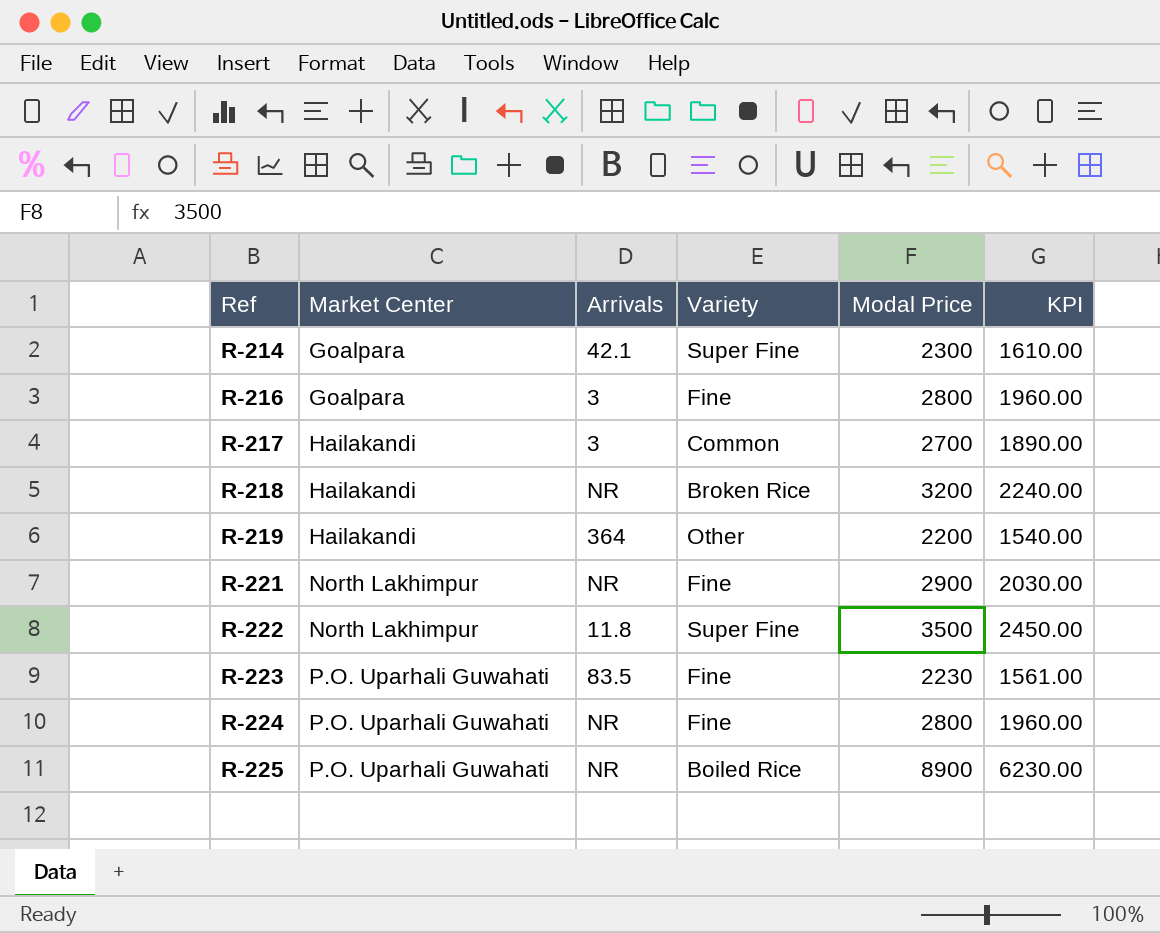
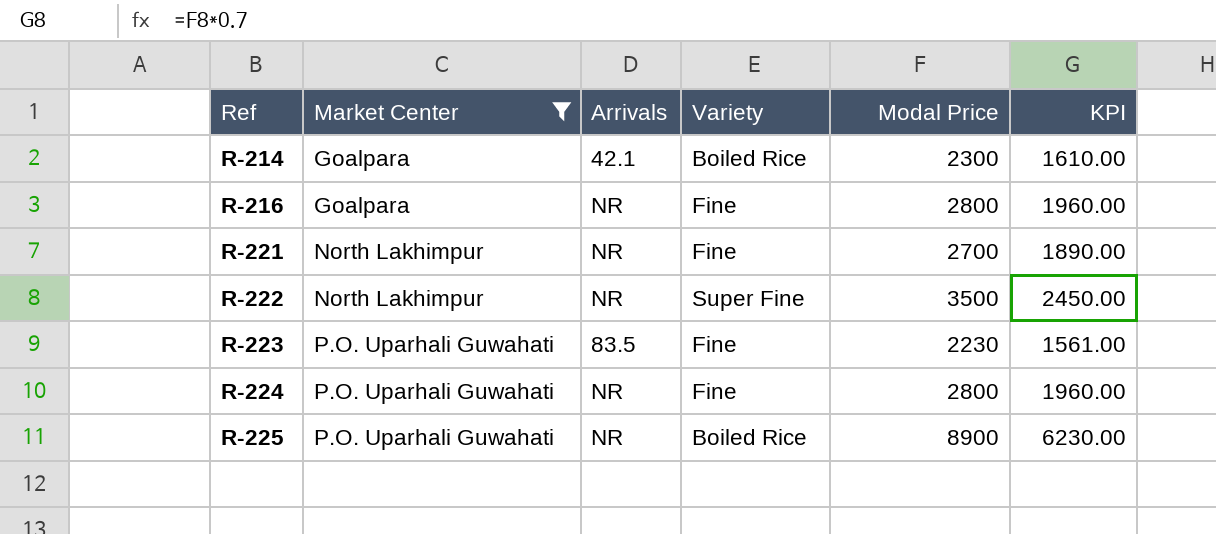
filter: none -> Market Center != Hailakandi
R-214 | Variety: Super Fine -> Boiled Rice
R-216 | Arrivals: 3 -> NR
R-221 | Modal Price: 2900 -> 2700
R-221 | KPI: 2030.00 -> 1890.00
R-222 | Arrivals: 11.8 -> NR

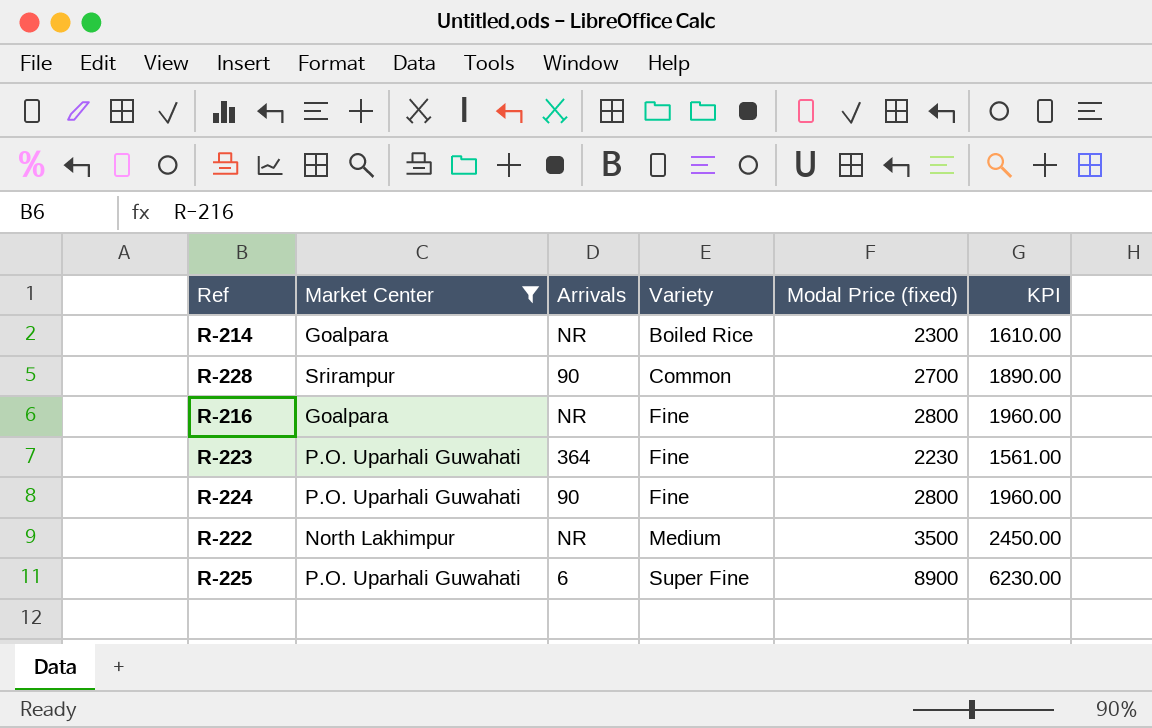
row order: Ref ascending -> Variety ascending
column name: Modal Price -> Modal Price (fixed)
row R-221: North Lakhimpur | NR | Fine | 2700 | 1890.00 -> none
R-214 | Arrivals: 42.1 -> NR
row R-228: none -> Srirampur | 90 | Common | 2700 | 1890.00
R-223 | Arrivals: 83.5 -> 364
R-224 | Arrivals: NR -> 90
R-222 | Variety: Super Fine -> Medium
R-225 | Arrivals: NR -> 6
R-225 | Variety: Boiled Rice -> Super Fine

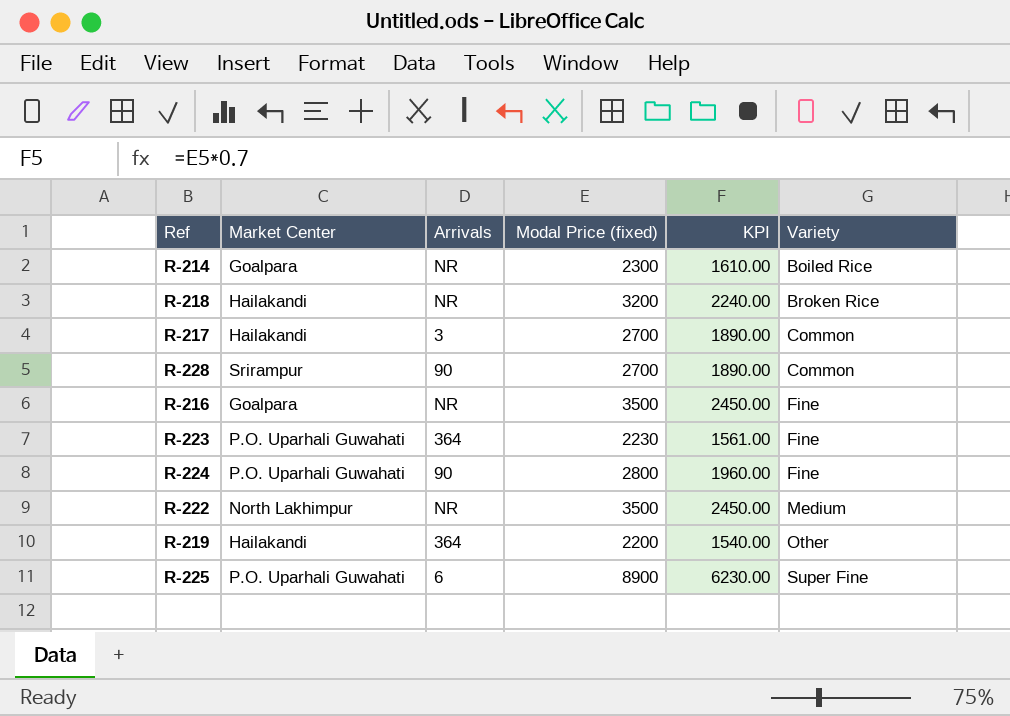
filter: Market Center != Hailakandi -> none
column Variety | position: 4 -> 6
R-216 | Modal Price (fixed): 2800 -> 3500
R-216 | KPI: 1960.00 -> 2450.00

